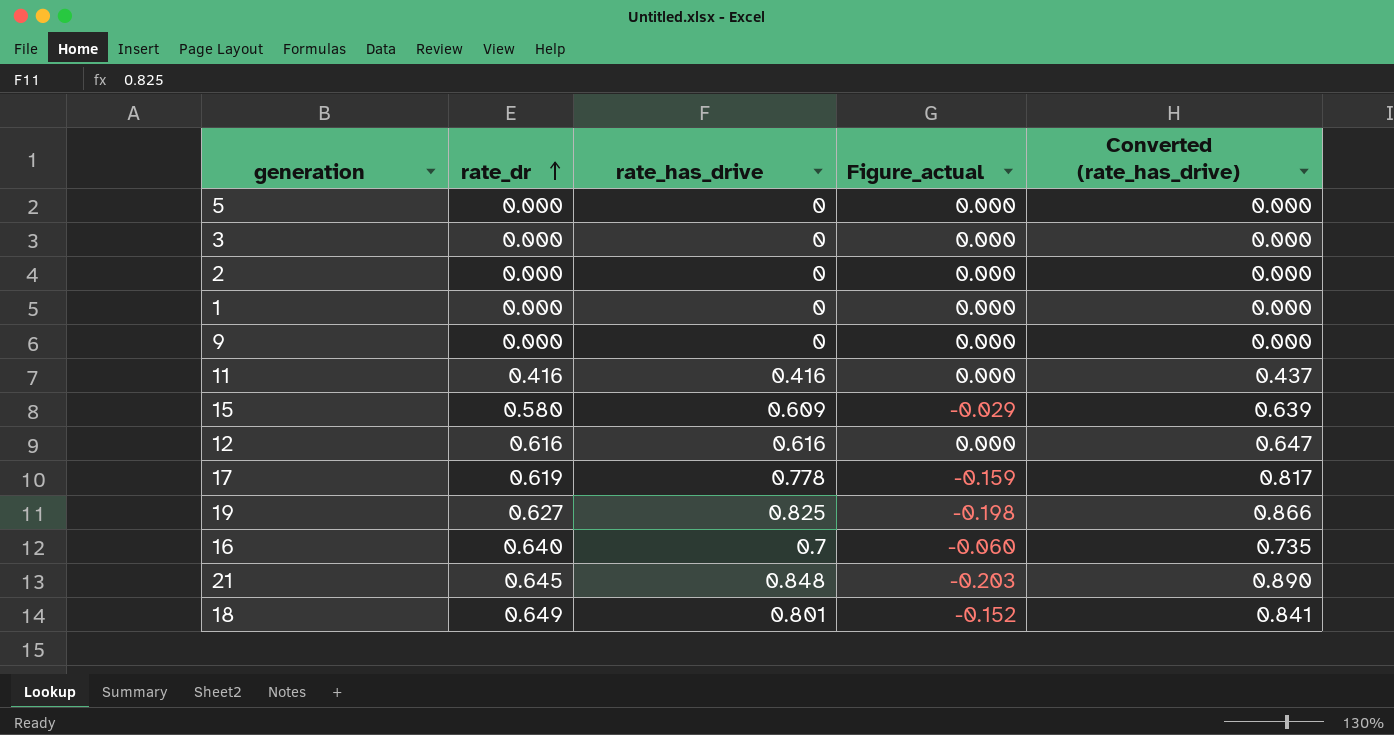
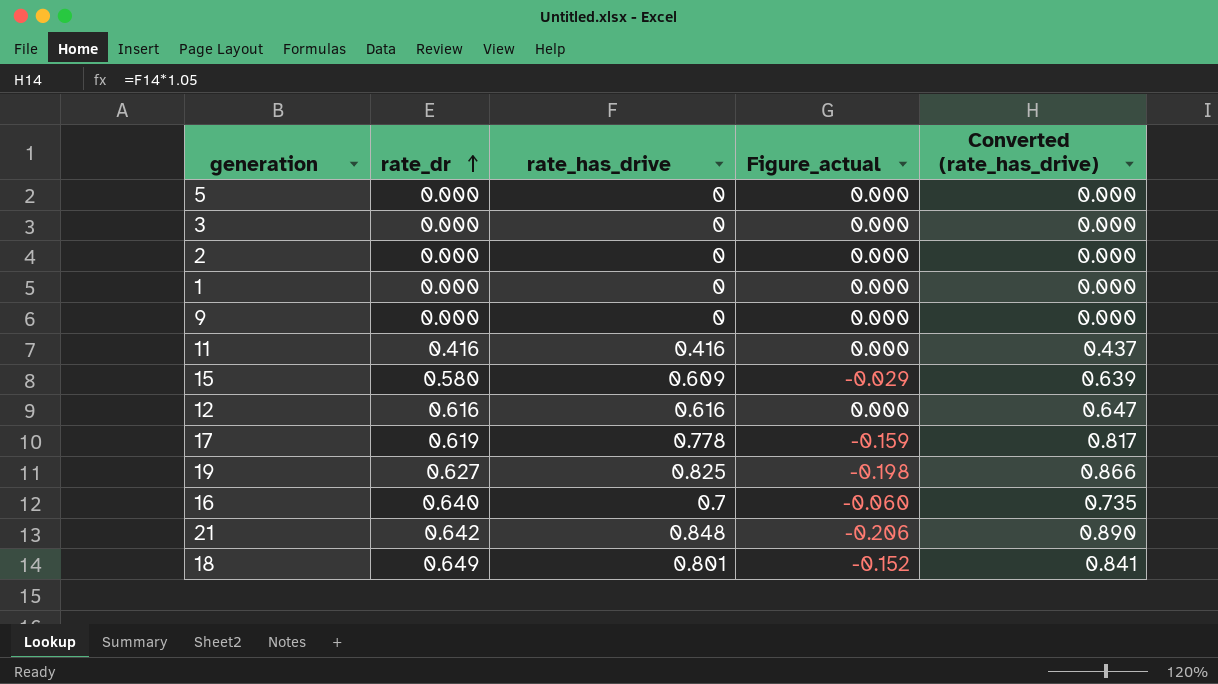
21 | rate_dr: 0.645 -> 0.642
21 | Figure_actual: -0.203 -> -0.206

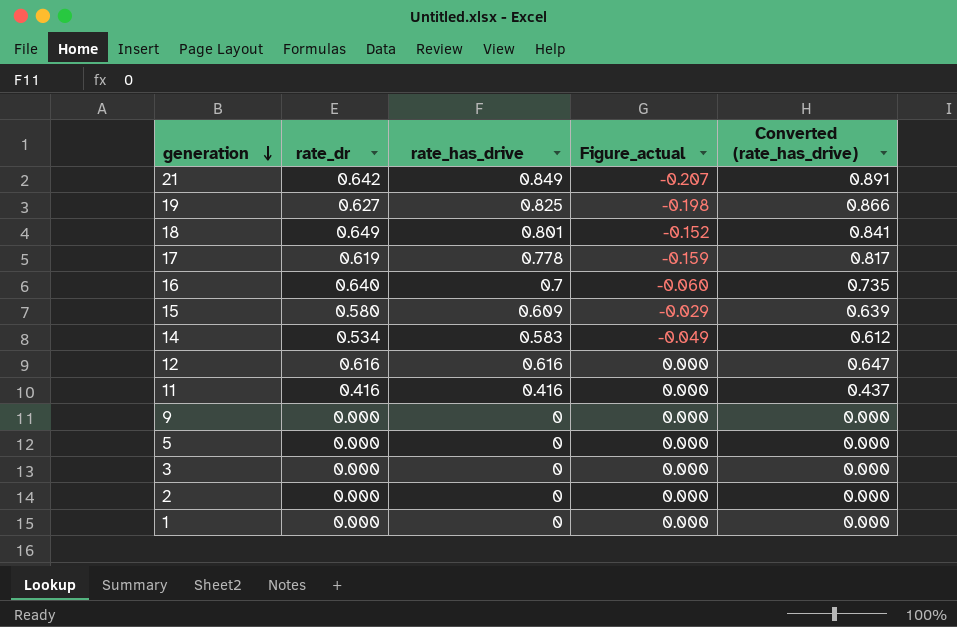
row order: rate_dr ascending -> generation descending
21 | rate_has_drive: 0.848 -> 0.849
21 | Figure_actual: -0.206 -> -0.207
21 | Converted (rate_has_drive): 0.890 -> 0.891
row 14: none -> 0.534 | 0.583 | -0.049 | 0.612

